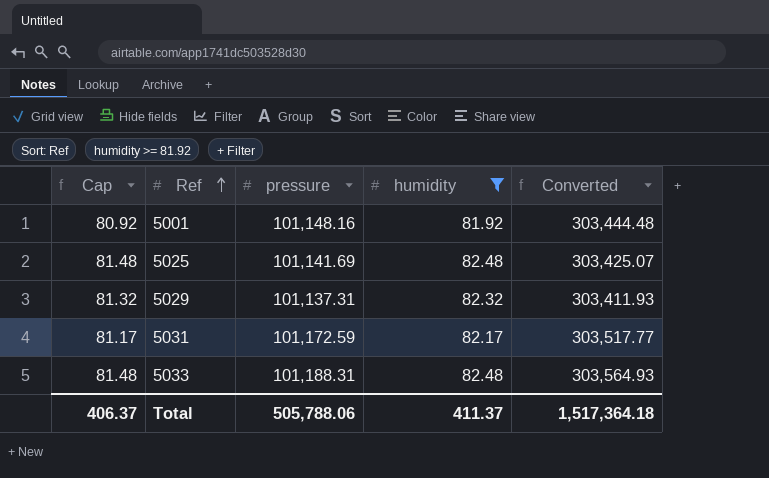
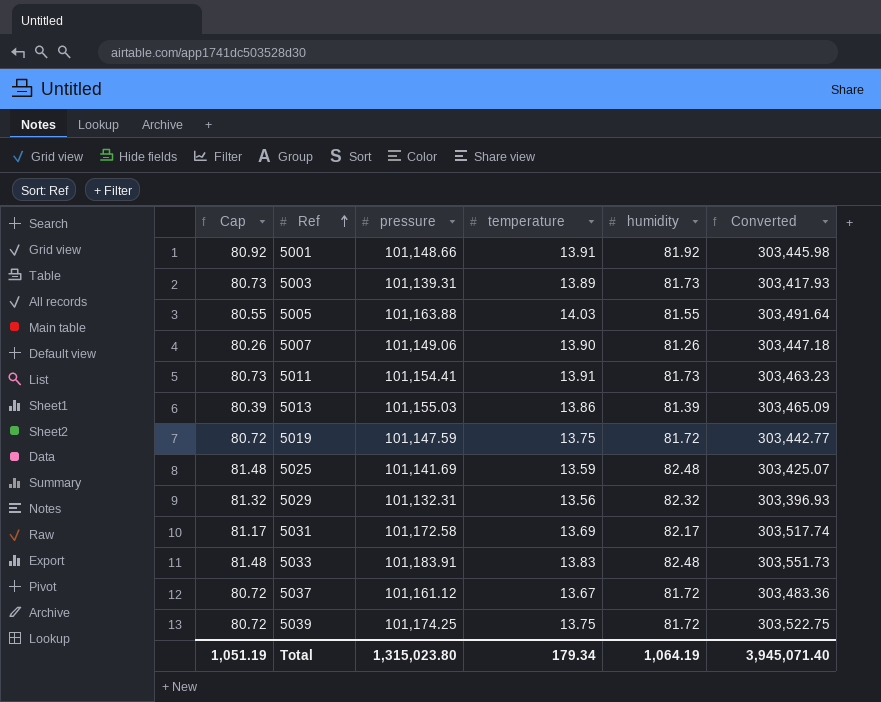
filter: humidity >= 81.92 -> none
column temperature | position: none -> 4
5001 | pressure: 101,148.16 -> 101,148.66
5001 | Converted: 303,444.48 -> 303,445.98
5029 | pressure: 101,137.31 -> 101,132.31
5029 | Converted: 303,411.93 -> 303,396.93
5031 | pressure: 101,172.59 -> 101,172.58
5031 | Converted: 303,517.77 -> 303,517.74
5033 | pressure: 101,188.31 -> 101,183.91
5033 | Converted: 303,564.93 -> 303,551.73
Total | Cap: 406.37 -> 1,051.19
Total | pressure: 505,788.06 -> 1,315,023.80
Total | humidity: 411.37 -> 1,064.19
Total | Converted: 1,517,364.18 -> 3,945,071.40

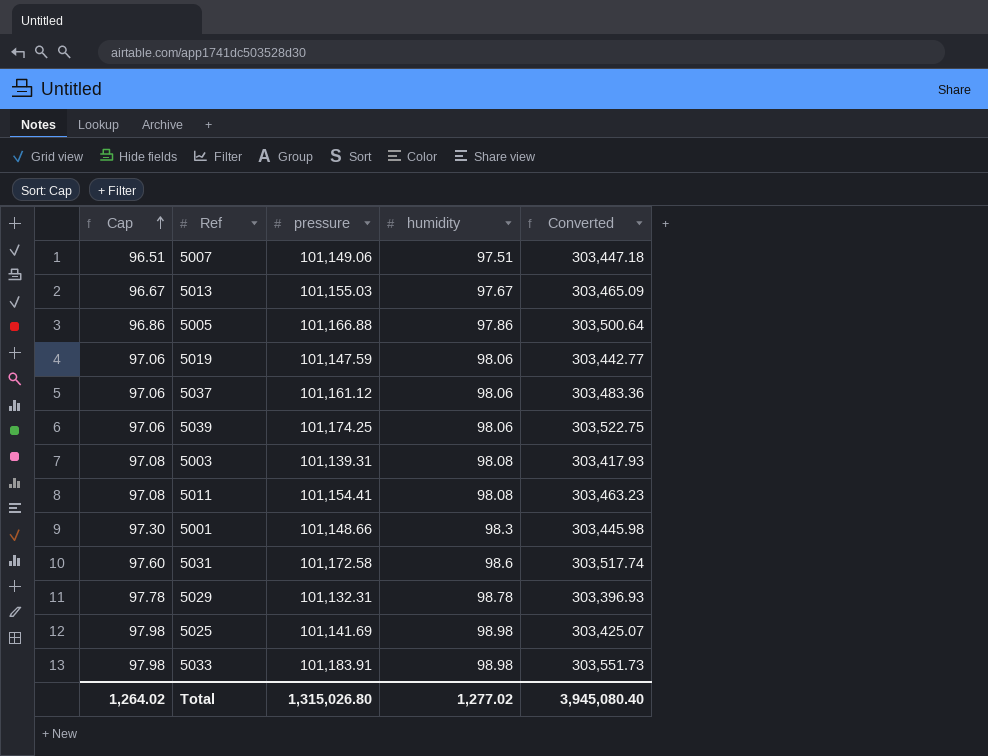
row order: Ref ascending -> Cap ascending
column temperature | position: 4 -> none
5007 | Cap: 80.26 -> 96.51
5007 | humidity: 81.26 -> 97.51
5013 | Cap: 80.39 -> 96.67
5013 | humidity: 81.39 -> 97.67
5005 | Cap: 80.55 -> 96.86
5005 | pressure: 101,163.88 -> 101,166.88
5005 | humidity: 81.55 -> 97.86
5005 | Converted: 303,491.64 -> 303,500.64
5019 | Cap: 80.72 -> 97.06
5019 | humidity: 81.72 -> 98.06
5037 | Cap: 80.72 -> 97.06
5037 | humidity: 81.72 -> 98.06
5039 | Cap: 80.72 -> 97.06
5039 | humidity: 81.72 -> 98.06
5003 | Cap: 80.73 -> 97.08
5003 | humidity: 81.73 -> 98.08
5011 | Cap: 80.73 -> 97.08
5011 | humidity: 81.73 -> 98.08
5001 | Cap: 80.92 -> 97.30
5001 | humidity: 81.92 -> 98.3
5031 | Cap: 81.17 -> 97.60
5031 | humidity: 82.17 -> 98.6
5029 | Cap: 81.32 -> 97.78
5029 | humidity: 82.32 -> 98.78
5025 | Cap: 81.48 -> 97.98
5025 | humidity: 82.48 -> 98.98
5033 | Cap: 81.48 -> 97.98
5033 | humidity: 82.48 -> 98.98
Total | Cap: 1,051.19 -> 1,264.02
Total | pressure: 1,315,023.80 -> 1,315,026.80
Total | humidity: 1,064.19 -> 1,277.02
Total | Converted: 3,945,071.40 -> 3,945,080.40

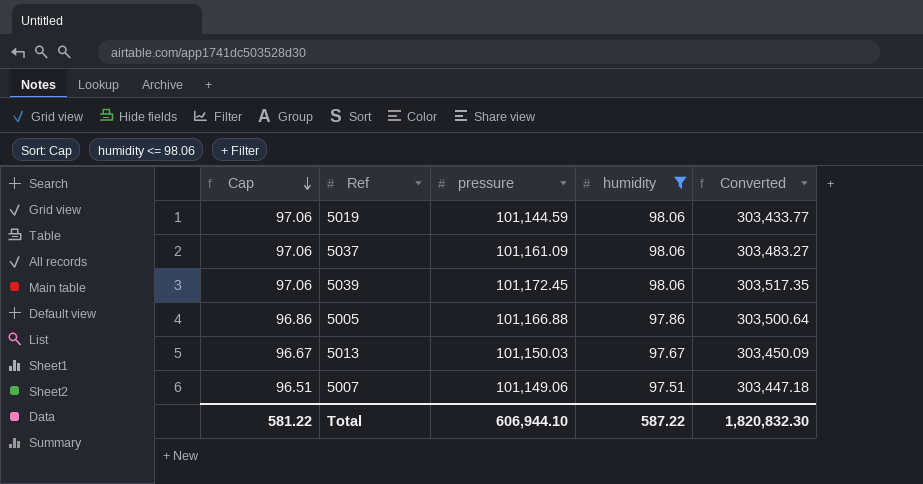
filter: none -> humidity <= 98.06
row order: Cap ascending -> Cap descending
5019 | pressure: 101,147.59 -> 101,144.59
5019 | Converted: 303,442.77 -> 303,433.77
5037 | pressure: 101,161.12 -> 101,161.09
5037 | Converted: 303,483.36 -> 303,483.27
5039 | pressure: 101,174.25 -> 101,172.45
5039 | Converted: 303,522.75 -> 303,517.35
5013 | pressure: 101,155.03 -> 101,150.03
5013 | Converted: 303,465.09 -> 303,450.09
Total | Cap: 1,264.02 -> 581.22
Total | pressure: 1,315,026.80 -> 606,944.10
Total | humidity: 1,277.02 -> 587.22
Total | Converted: 3,945,080.40 -> 1,820,832.30

